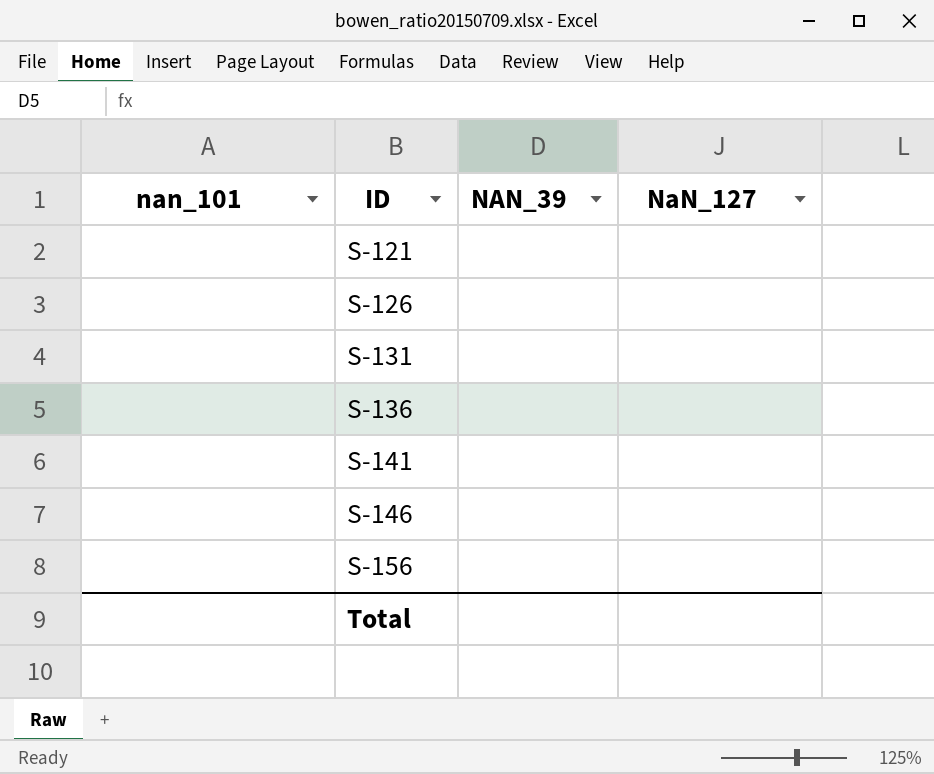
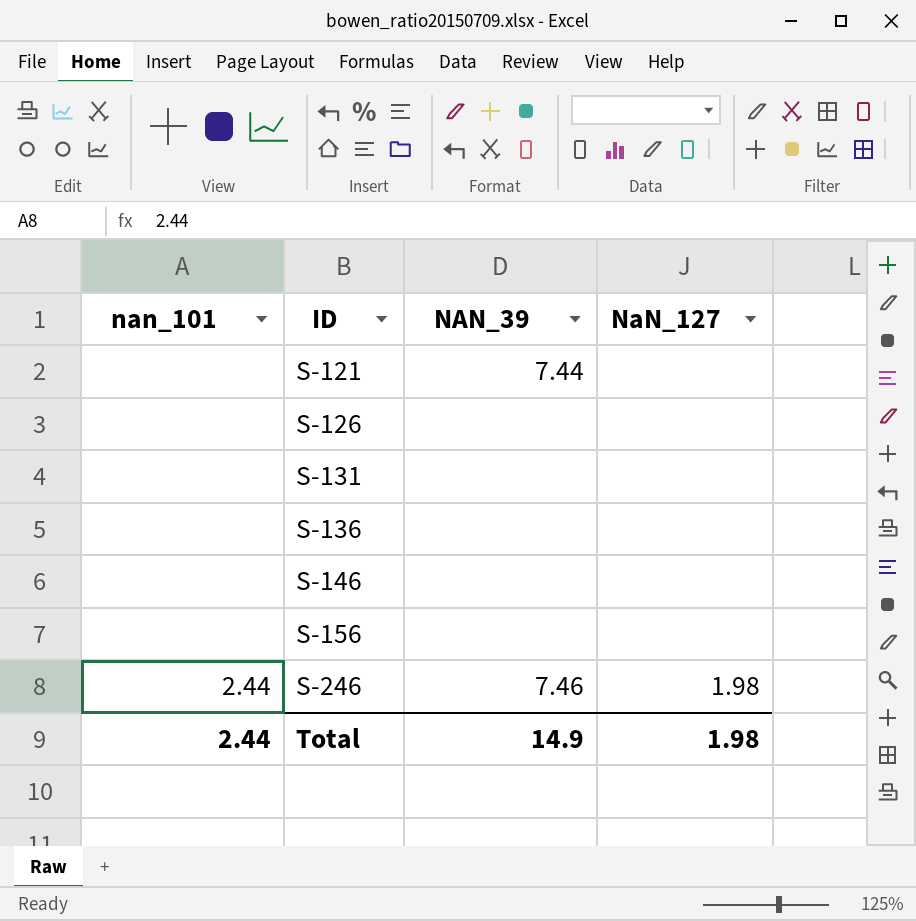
row S-141: none | none | none -> none
S-121 | NAN_39: none -> 7.44
row S-246: none -> 2.44 | 7.46 | 1.98
Total | nan_101: none -> 2.44
Total | NAN_39: none -> 14.9
Total | NaN_127: none -> 1.98

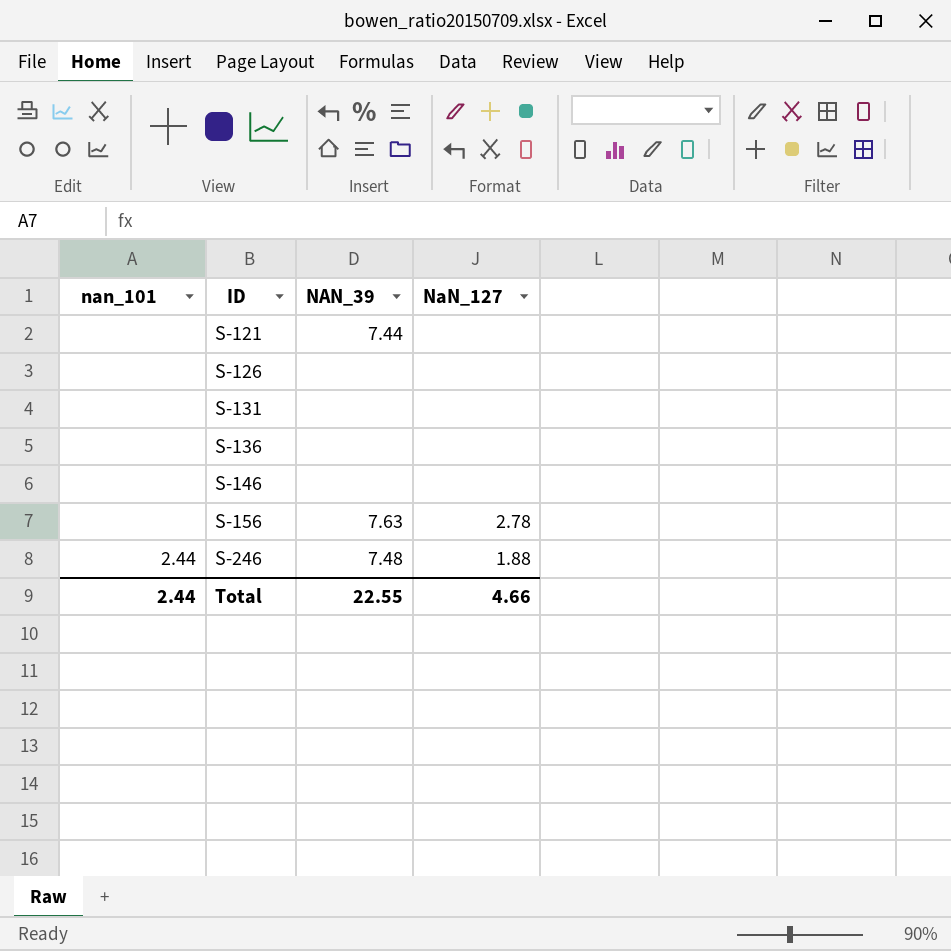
S-156 | NAN_39: none -> 7.63
S-156 | NaN_127: none -> 2.78
S-246 | NAN_39: 7.46 -> 7.48
S-246 | NaN_127: 1.98 -> 1.88
Total | NAN_39: 14.9 -> 22.55
Total | NaN_127: 1.98 -> 4.66

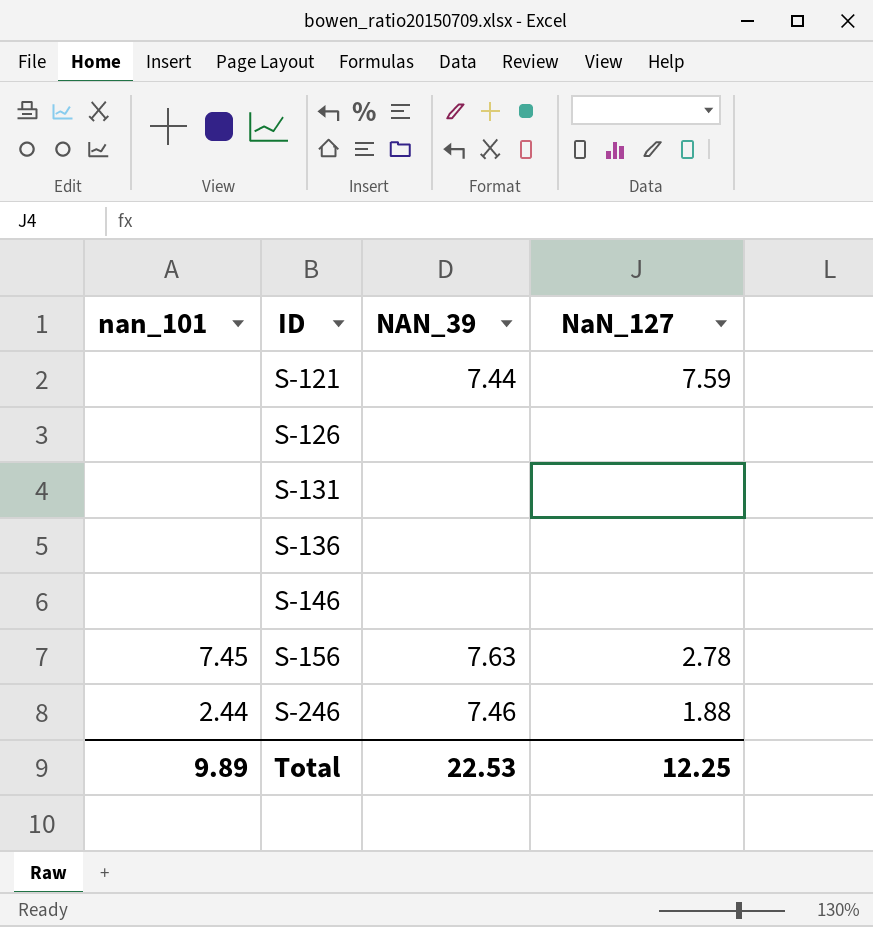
S-121 | NaN_127: none -> 7.59
S-156 | nan_101: none -> 7.45
S-246 | NAN_39: 7.48 -> 7.46
Total | nan_101: 2.44 -> 9.89
Total | NAN_39: 22.55 -> 22.53
Total | NaN_127: 4.66 -> 12.25

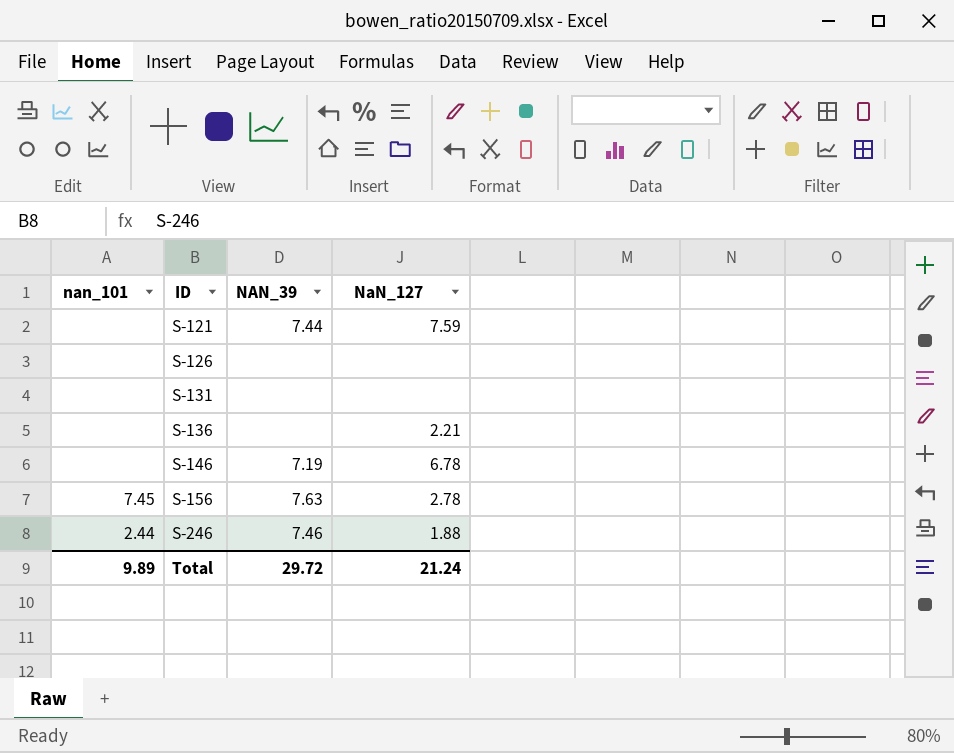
S-136 | NaN_127: none -> 2.21
S-146 | NAN_39: none -> 7.19
S-146 | NaN_127: none -> 6.78
Total | NAN_39: 22.53 -> 29.72
Total | NaN_127: 12.25 -> 21.24

